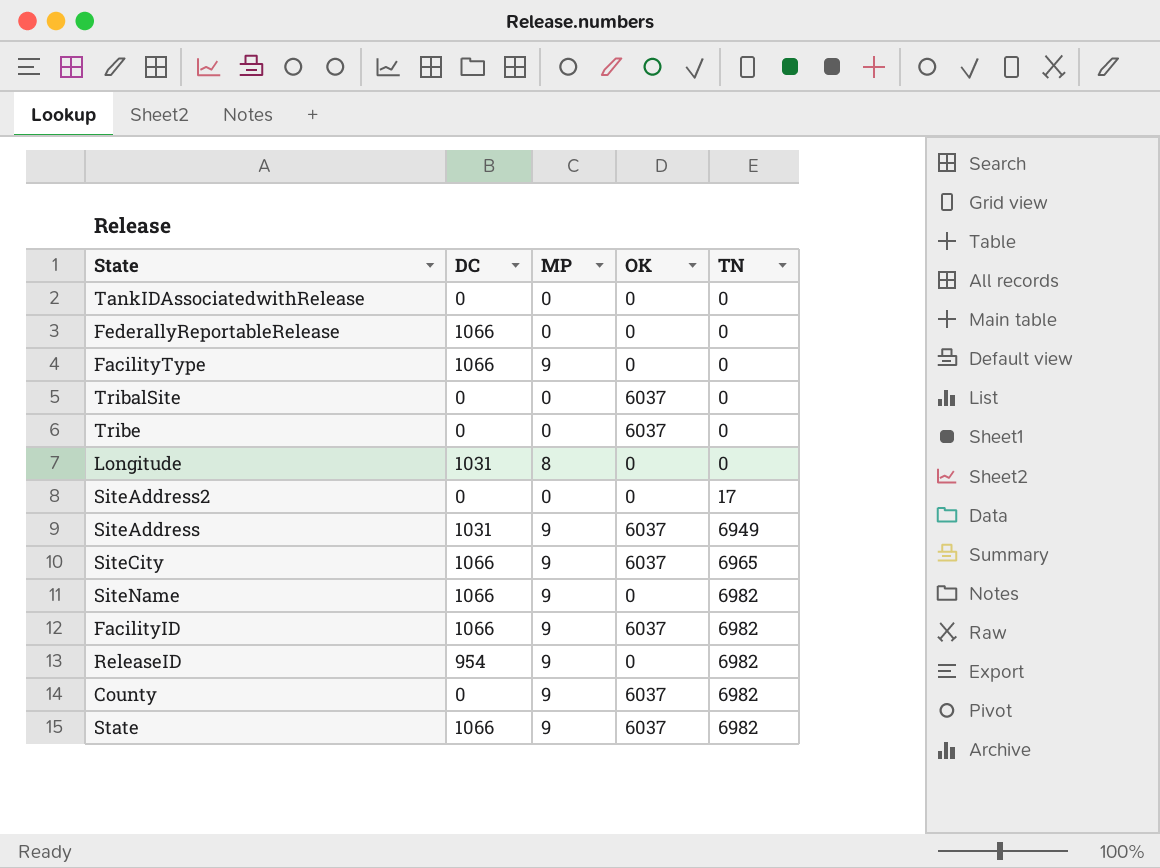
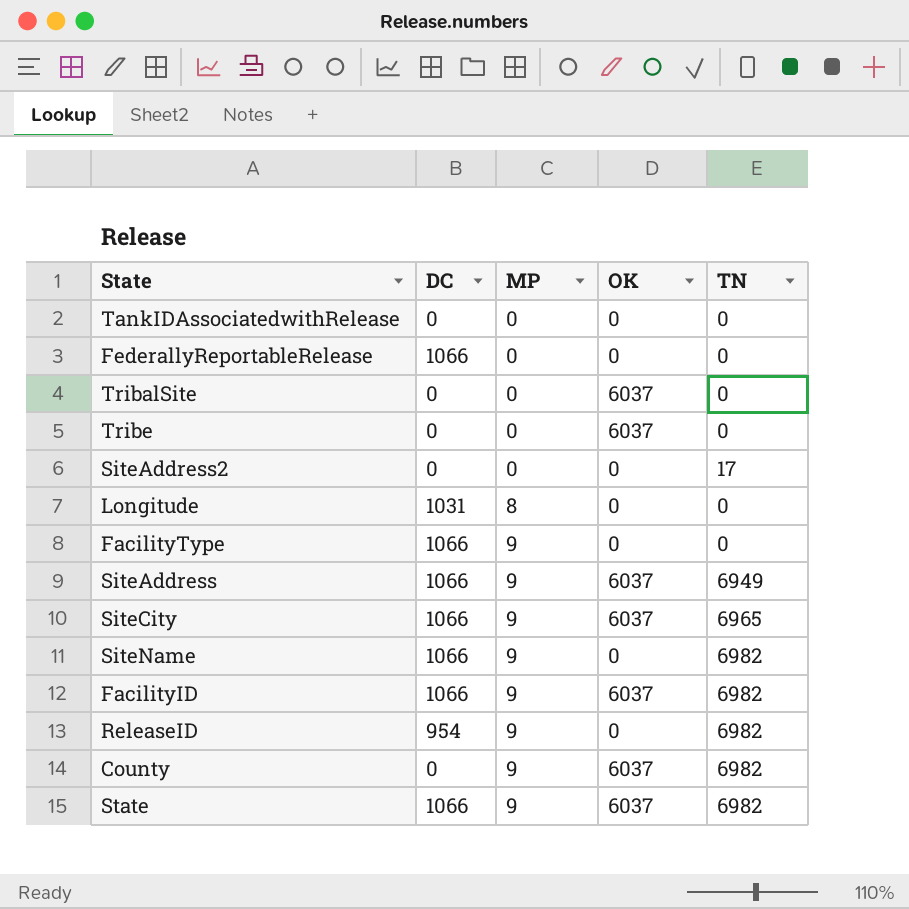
row order: TN ascending -> MP ascending
SiteAddress | DC: 1031 -> 1066

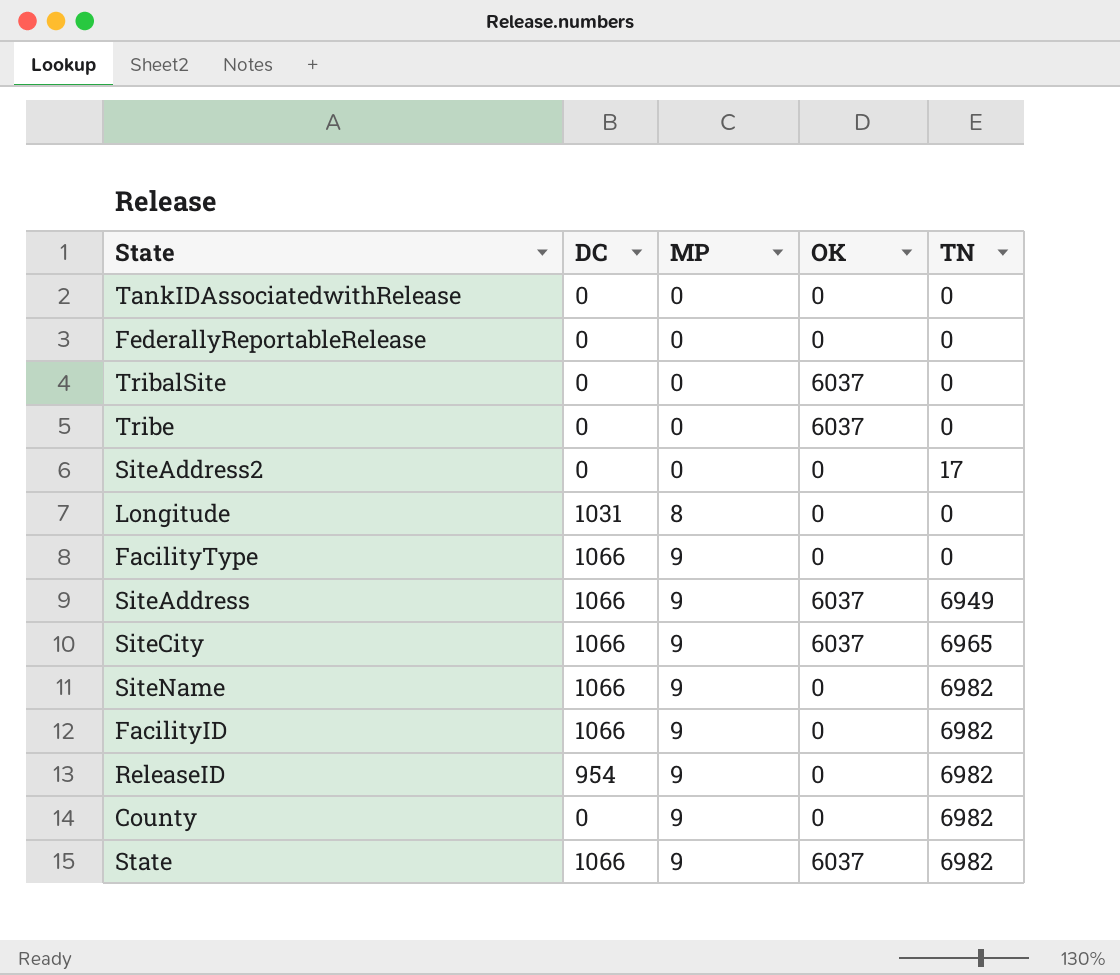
FederallyReportableRelease | DC: 1066 -> 0
FacilityID | OK: 6037 -> 0
County | OK: 6037 -> 0

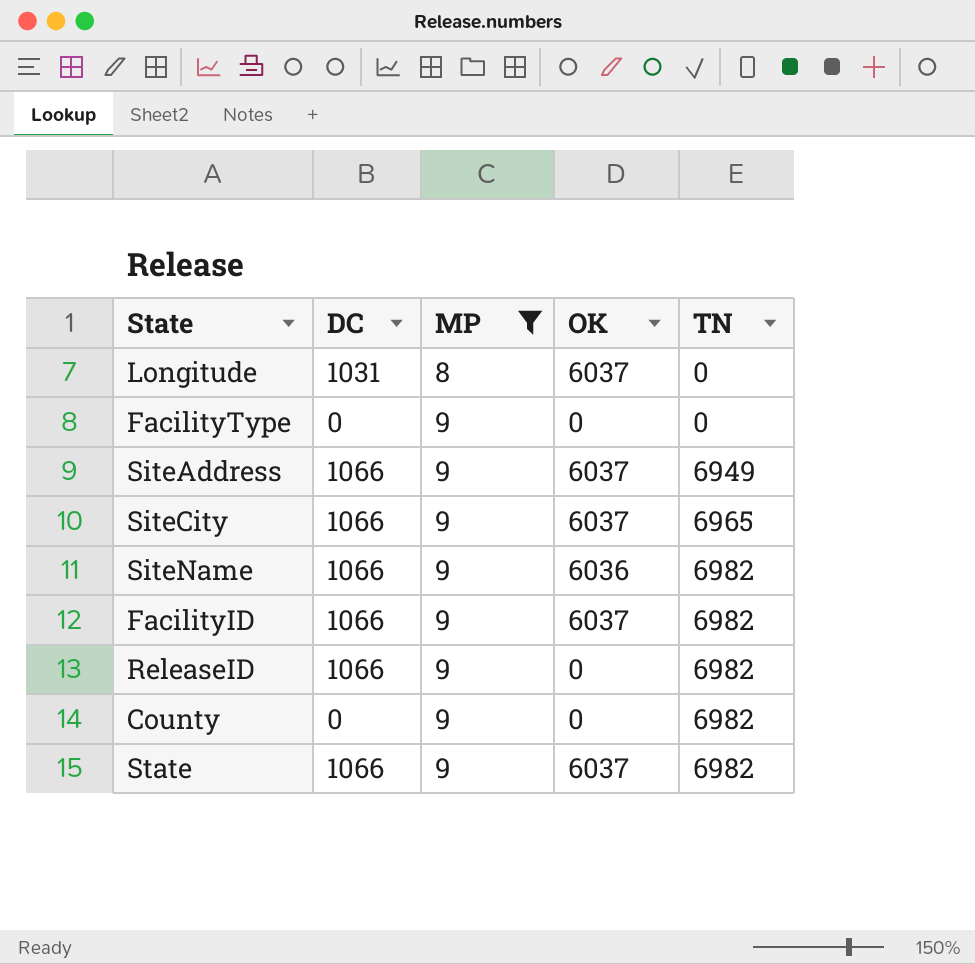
filter: none -> MP != 0
Longitude | OK: 0 -> 6037
FacilityType | DC: 1066 -> 0
SiteName | OK: 0 -> 6036
FacilityID | OK: 0 -> 6037
ReleaseID | DC: 954 -> 1066

